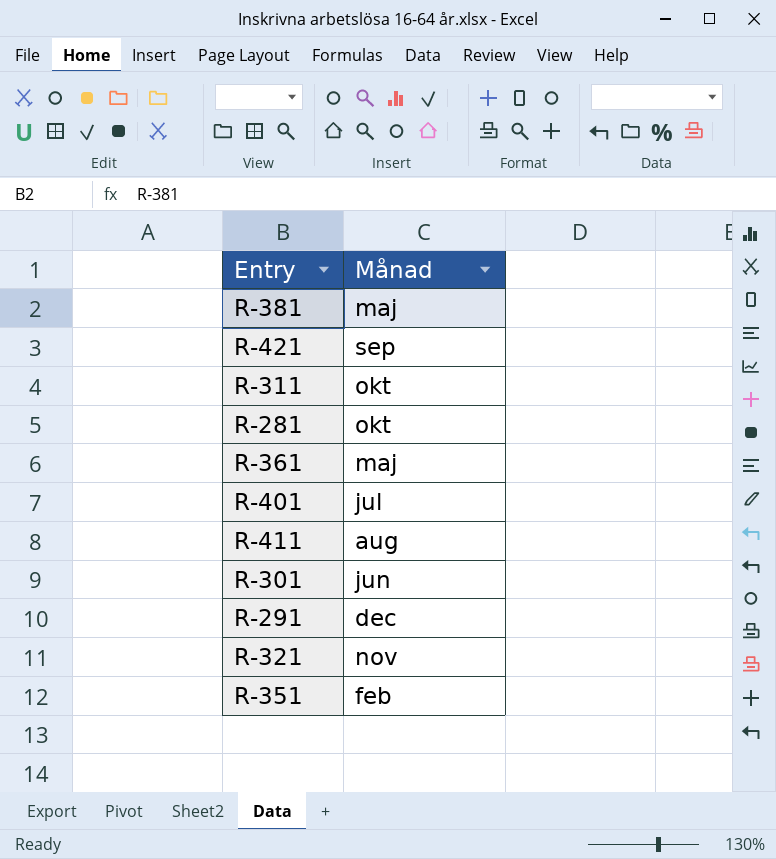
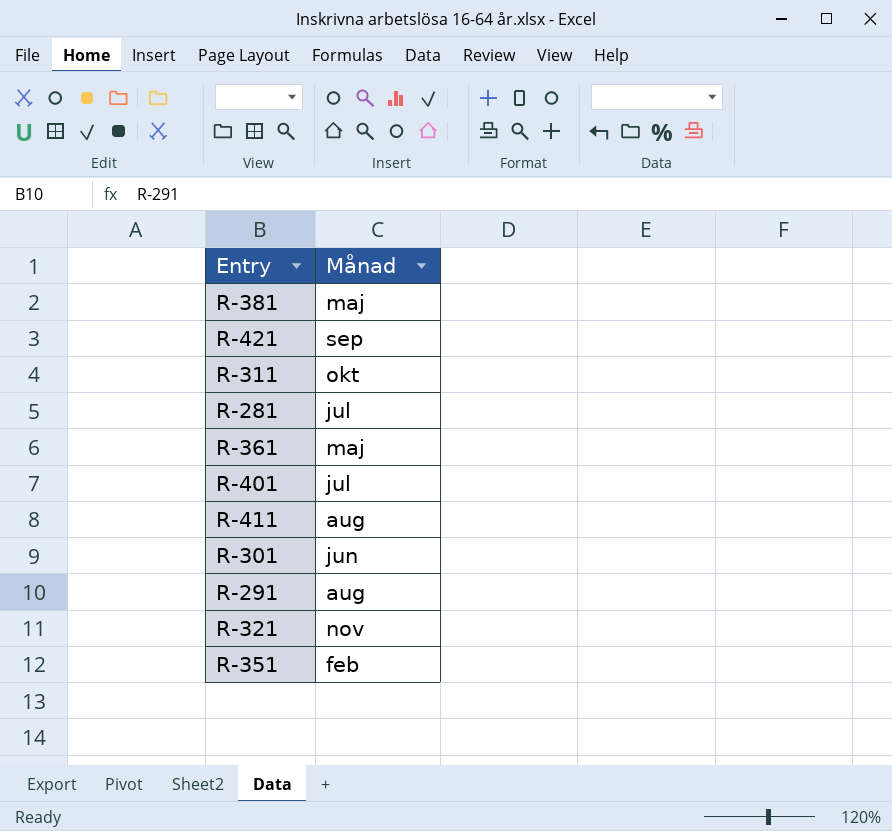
R-281 | Månad: okt -> jul
R-291 | Månad: dec -> aug

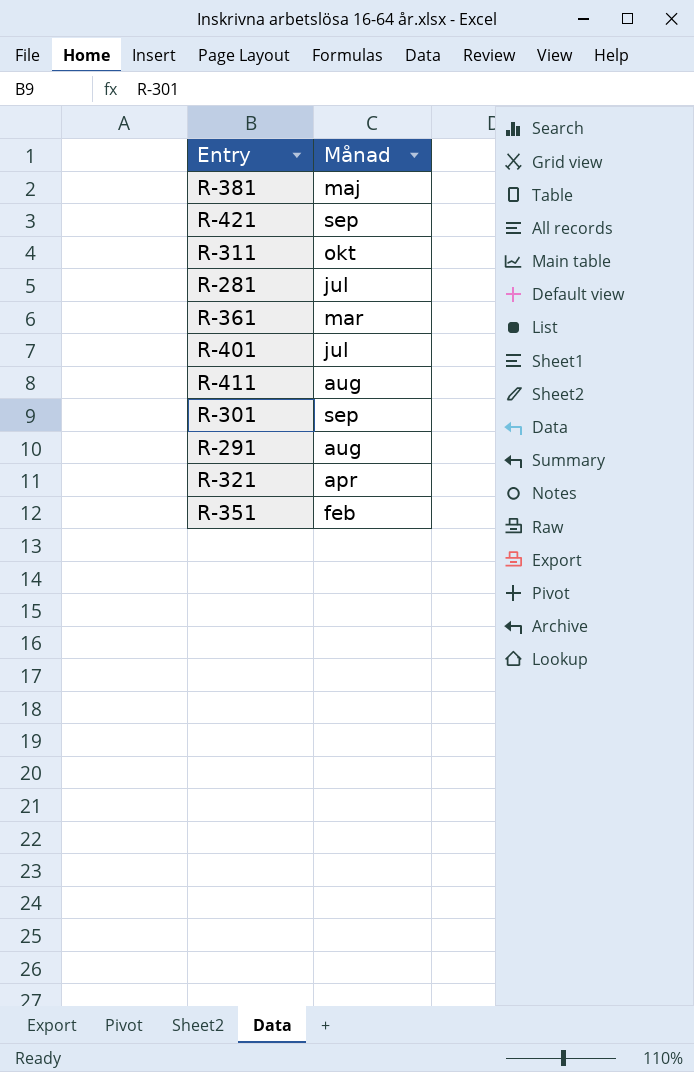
R-361 | Månad: maj -> mar
R-301 | Månad: jun -> sep
R-321 | Månad: nov -> apr

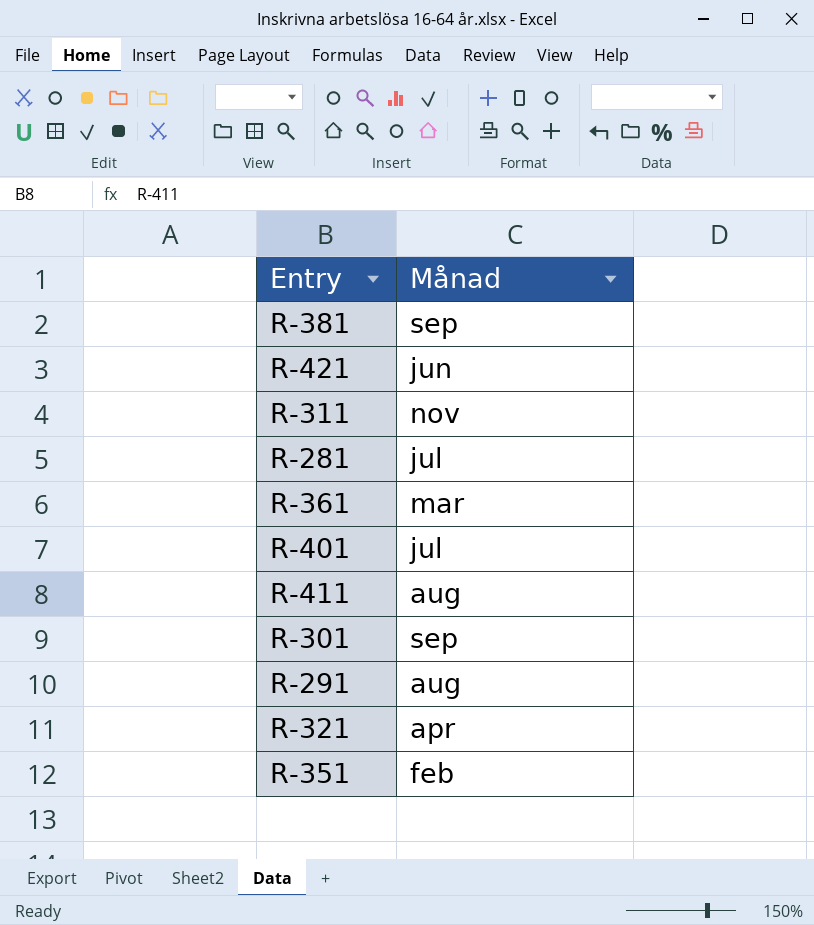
R-381 | Månad: maj -> sep
R-421 | Månad: sep -> jun
R-311 | Månad: okt -> nov

